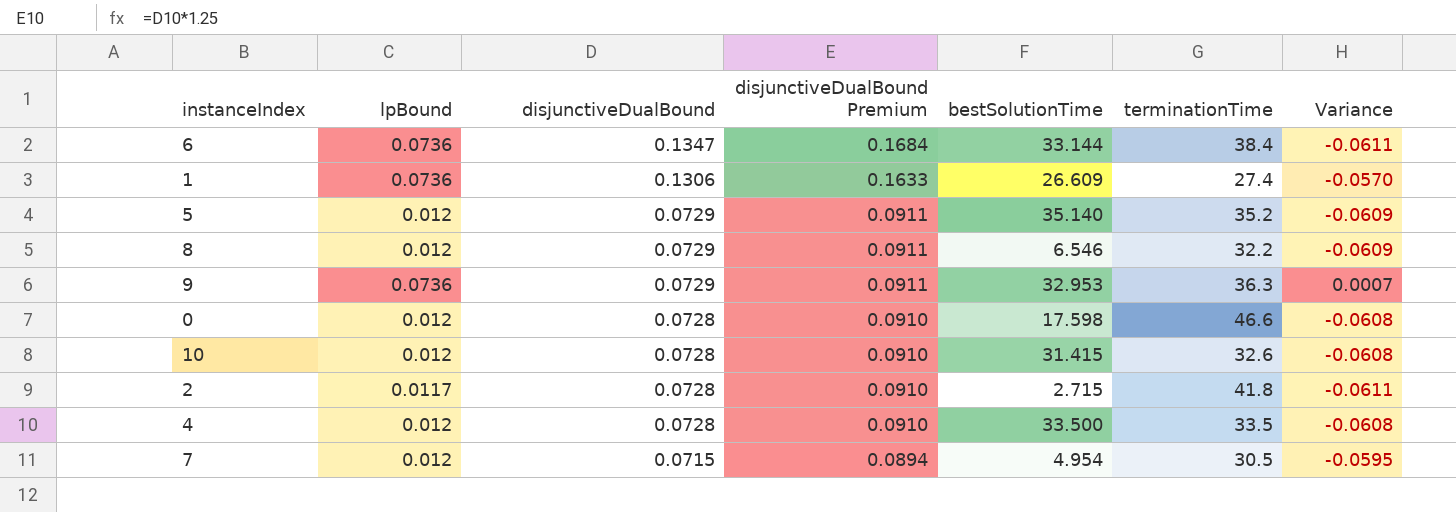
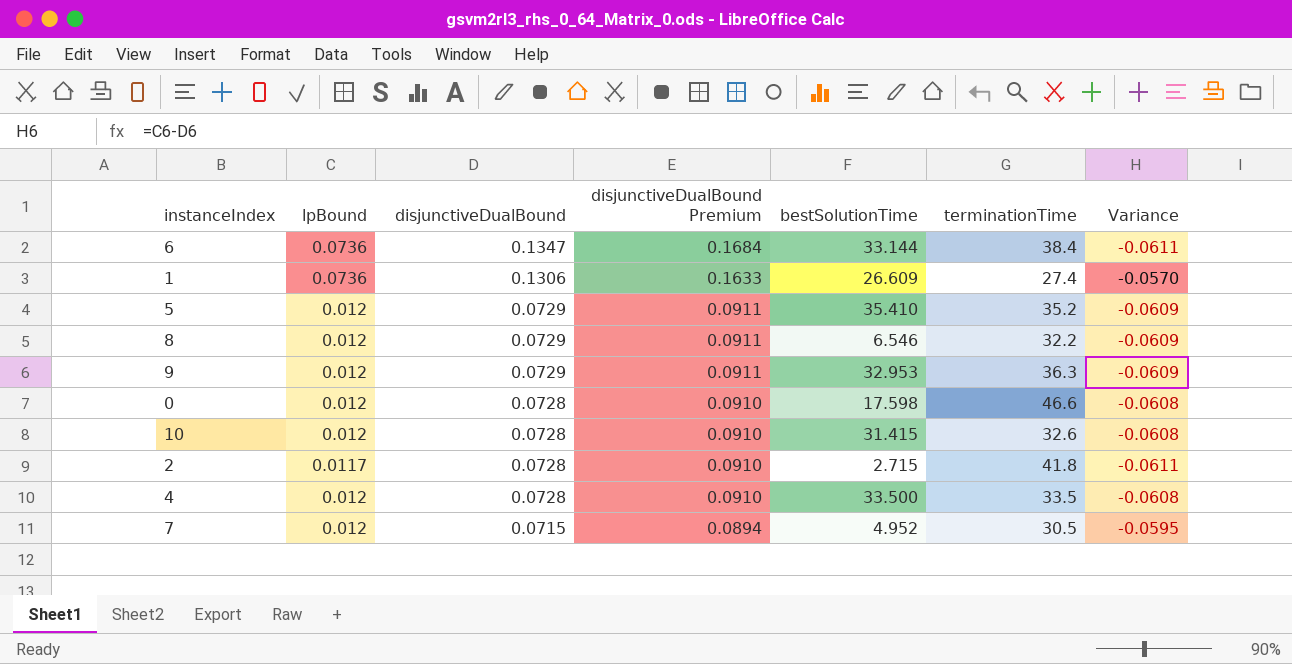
5 | bestSolutionTime: 35.140 -> 35.410
9 | lpBound: 0.0736 -> 0.012
9 | Variance: 0.0007 -> -0.0609
7 | bestSolutionTime: 4.954 -> 4.952

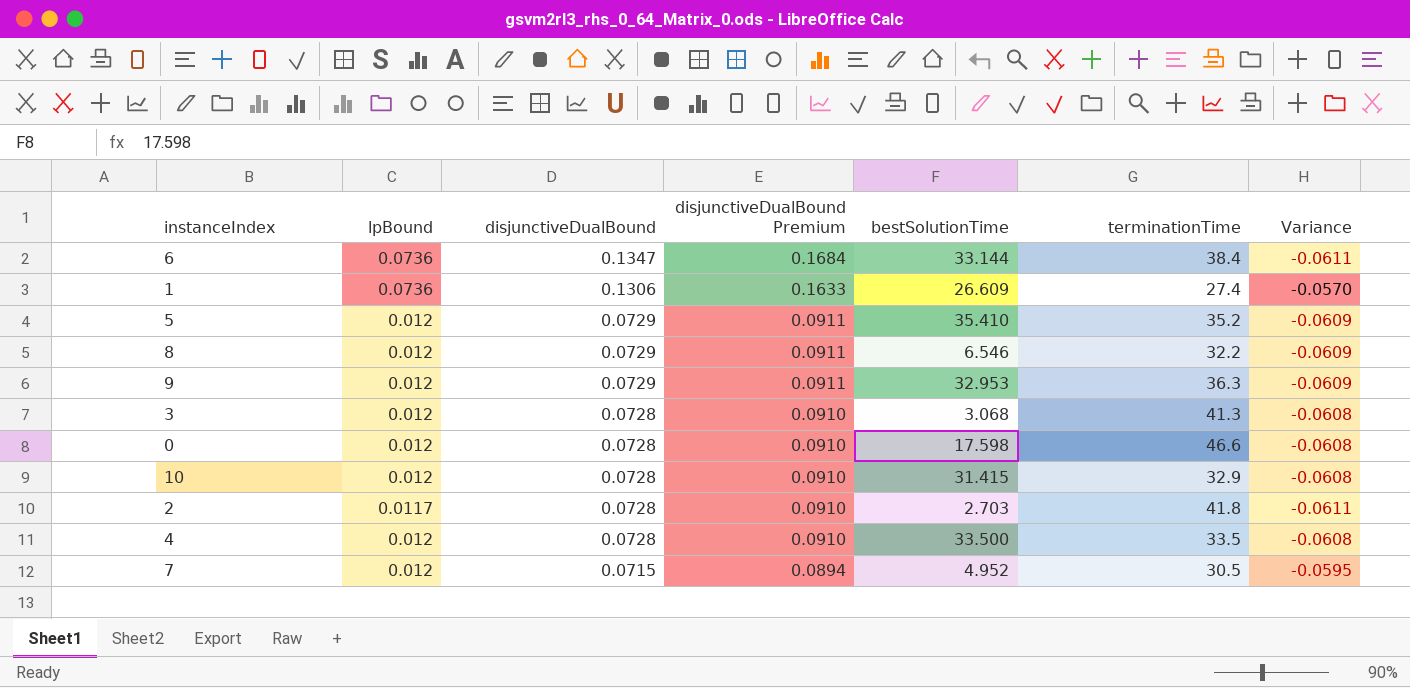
row 3: none -> 0.012 | 0.0728 | 0.0910 | 3.068 | 41.3 | -0.0608
10 | terminationTime: 32.6 -> 32.9
2 | bestSolutionTime: 2.715 -> 2.703

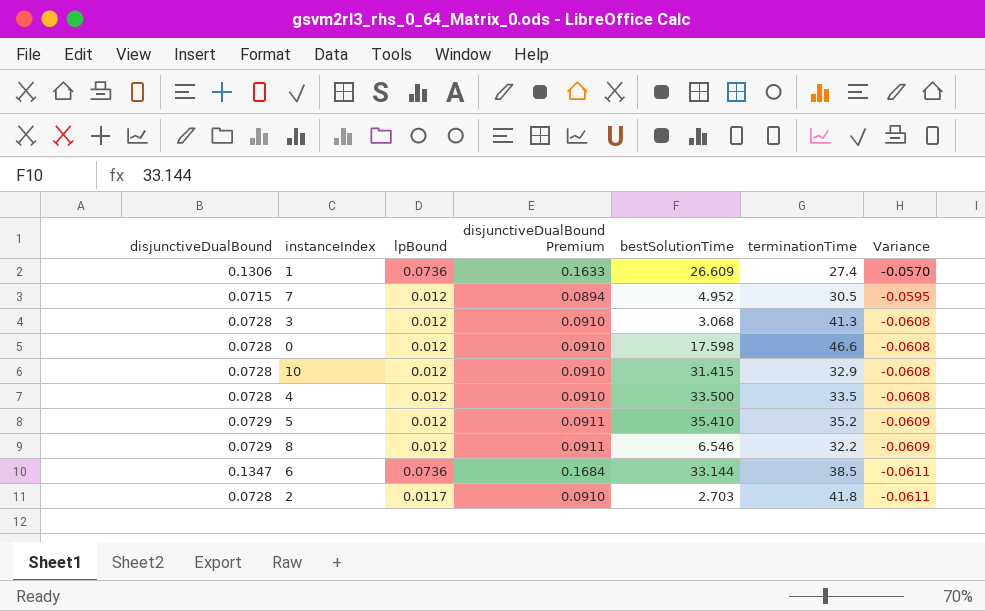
row order: disjunctiveDualBound descending -> Variance descending
column disjunctiveDualBound | position: 3 -> 1
row 9: 0.012 | 0.0729 | 0.0911 | 32.953 | 36.3 | -0.0609 -> none
6 | terminationTime: 38.4 -> 38.5

